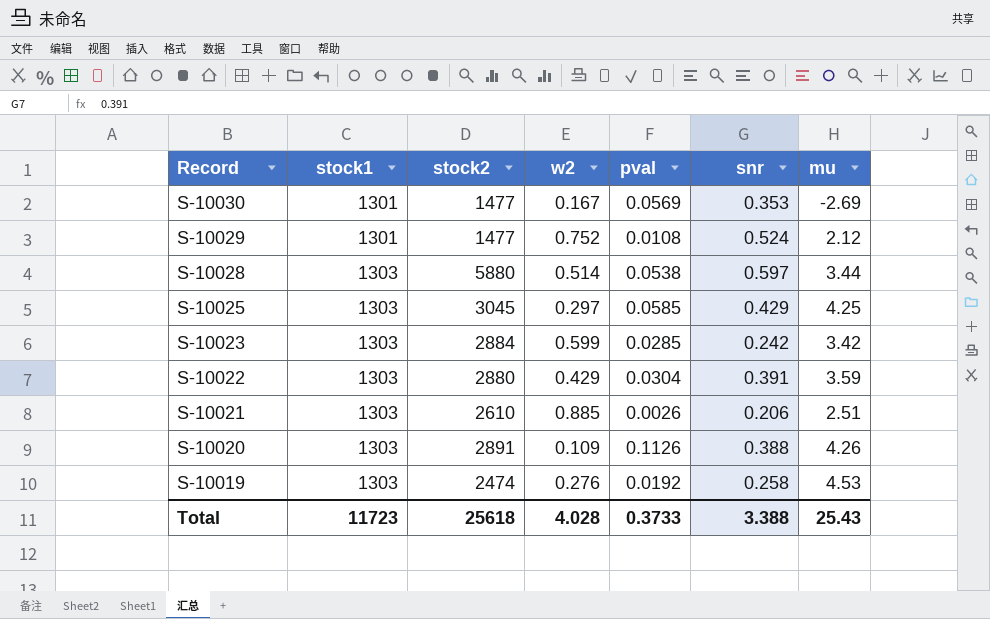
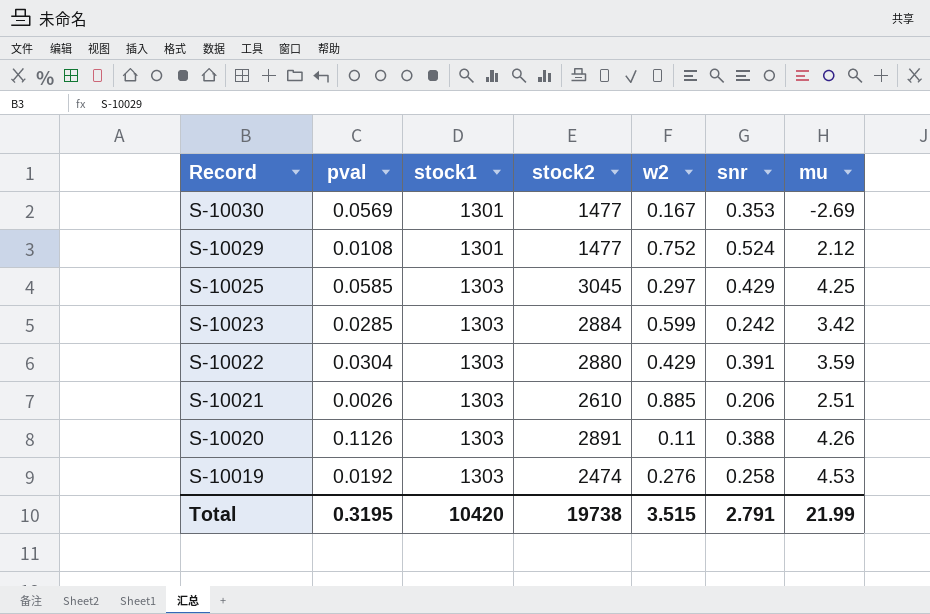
column pval | position: 5 -> 2
row S-10028: 1303 | 5880 | 0.514 | 0.0538 | 0.597 | 3.44 -> none
S-10020 | w2: 0.109 -> 0.11
Total | pval: 0.3733 -> 0.3195
Total | stock1: 11723 -> 10420
Total | stock2: 25618 -> 19738
Total | w2: 4.028 -> 3.515
Total | snr: 3.388 -> 2.791
Total | mu: 25.43 -> 21.99

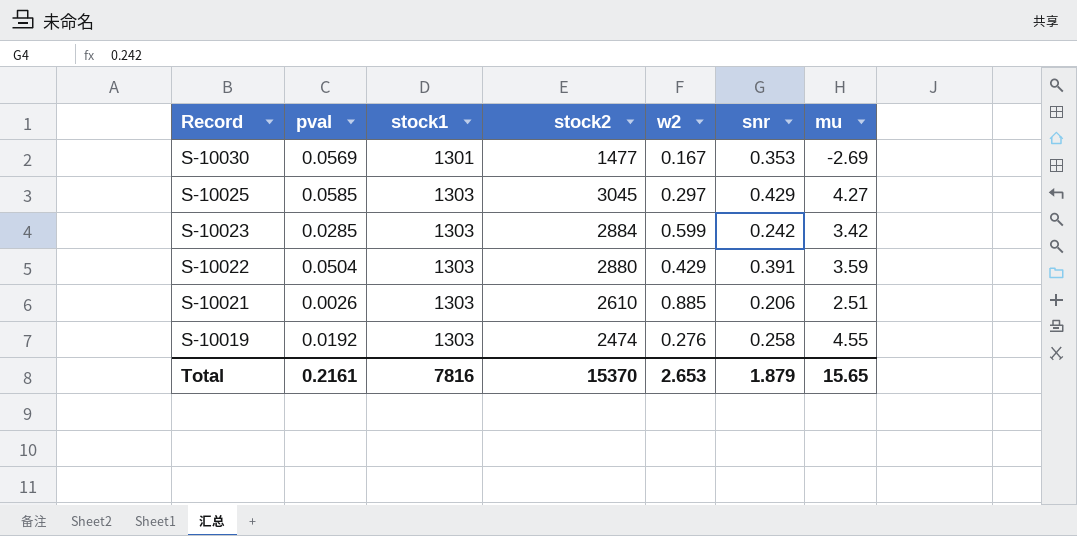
row S-10029: 0.0108 | 1301 | 1477 | 0.752 | 0.524 | 2.12 -> none
row S-10020: 0.1126 | 1303 | 2891 | 0.11 | 0.388 | 4.26 -> none
S-10025 | mu: 4.25 -> 4.27
S-10022 | pval: 0.0304 -> 0.0504
S-10019 | mu: 4.53 -> 4.55
Total | pval: 0.3195 -> 0.2161
Total | stock1: 10420 -> 7816
Total | stock2: 19738 -> 15370
Total | w2: 3.515 -> 2.653
Total | snr: 2.791 -> 1.879
Total | mu: 21.99 -> 15.65

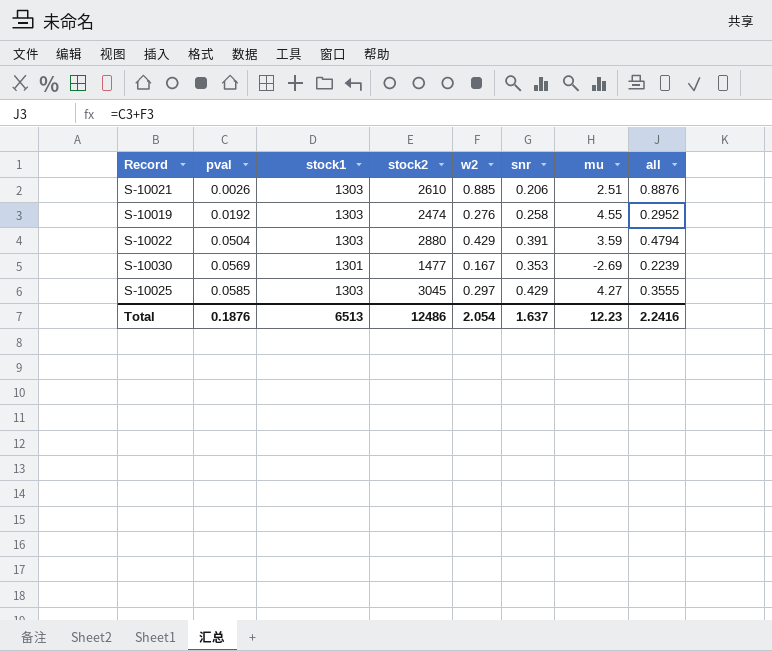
row order: Record descending -> pval ascending
column all | formula: none -> [pval] + [w2]
row S-10023: 0.0285 | 1303 | 2884 | 0.599 | 0.242 | 3.42 -> none
Total | pval: 0.2161 -> 0.1876
Total | stock1: 7816 -> 6513
Total | stock2: 15370 -> 12486
Total | w2: 2.653 -> 2.054
Total | snr: 1.879 -> 1.637
Total | mu: 15.65 -> 12.23

